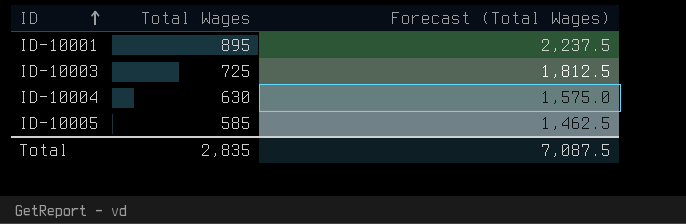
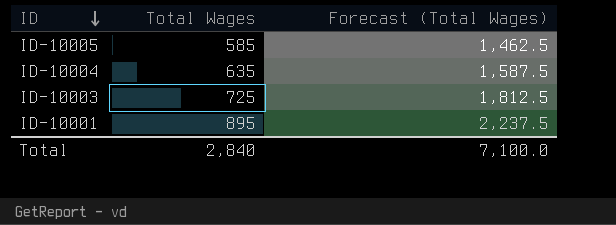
row order: ID ascending -> ID descending
ID-10004 | Total Wages: 630 -> 635
ID-10004 | Forecast (Total Wages): 1,575.0 -> 1,587.5
Total | Total Wages: 2,835 -> 2,840
Total | Forecast (Total Wages): 7,087.5 -> 7,100.0

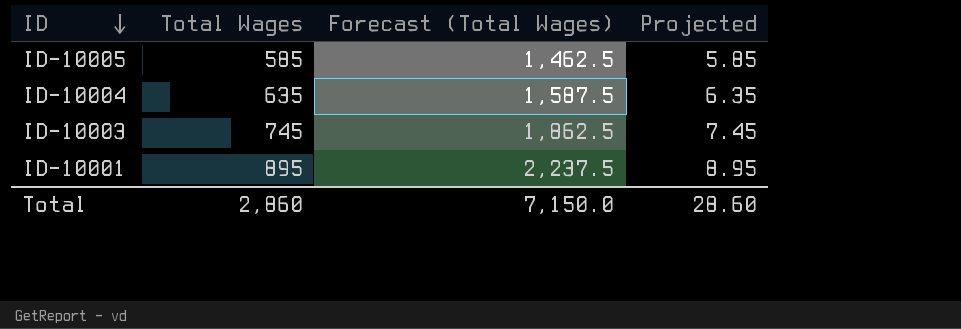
column Projected | formula: none -> [Total Wages] * 0.01
ID-10003 | Total Wages: 725 -> 745
ID-10003 | Forecast (Total Wages): 1,812.5 -> 1,862.5
Total | Total Wages: 2,840 -> 2,860
Total | Forecast (Total Wages): 7,100.0 -> 7,150.0

